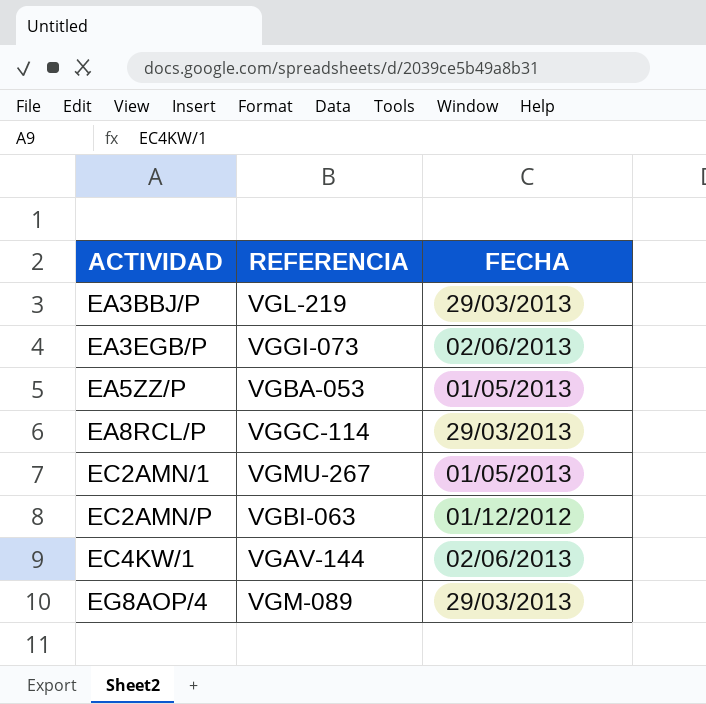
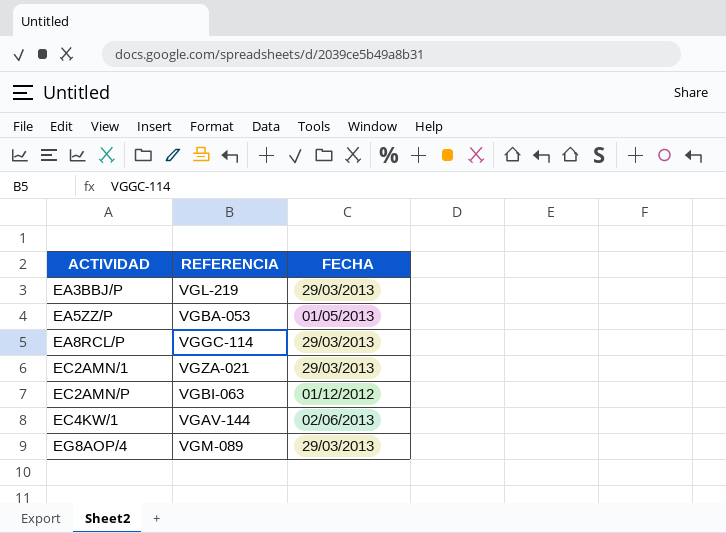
row EA3EGB/P: VGGI-073 | 02/06/2013 -> none
EC2AMN/1 | REFERENCIA: VGMU-267 -> VGZA-021
EC2AMN/1 | FECHA: 01/05/2013 -> 29/03/2013

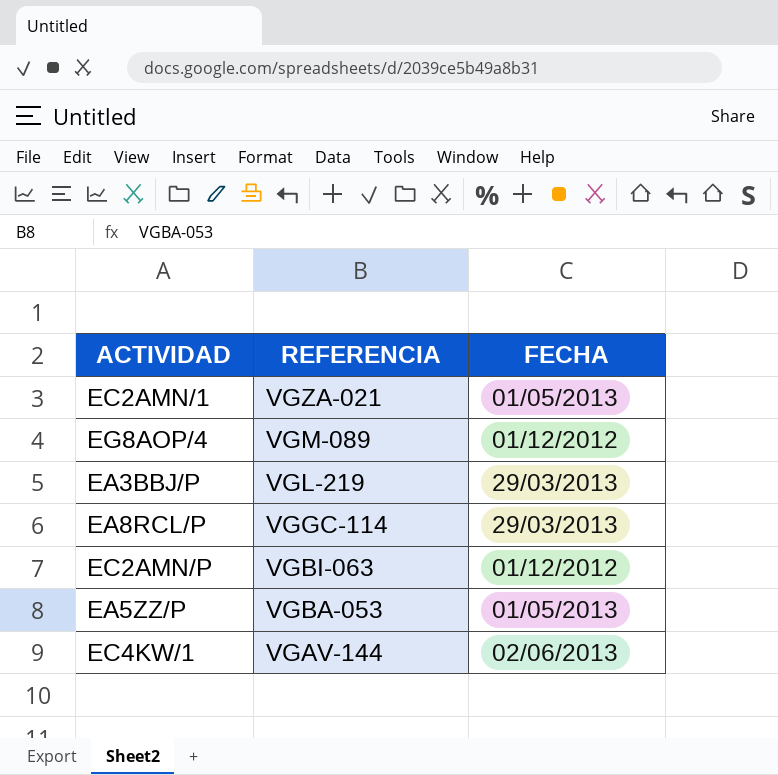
row order: ACTIVIDAD ascending -> REFERENCIA descending
EC2AMN/1 | FECHA: 29/03/2013 -> 01/05/2013
EG8AOP/4 | FECHA: 29/03/2013 -> 01/12/2012

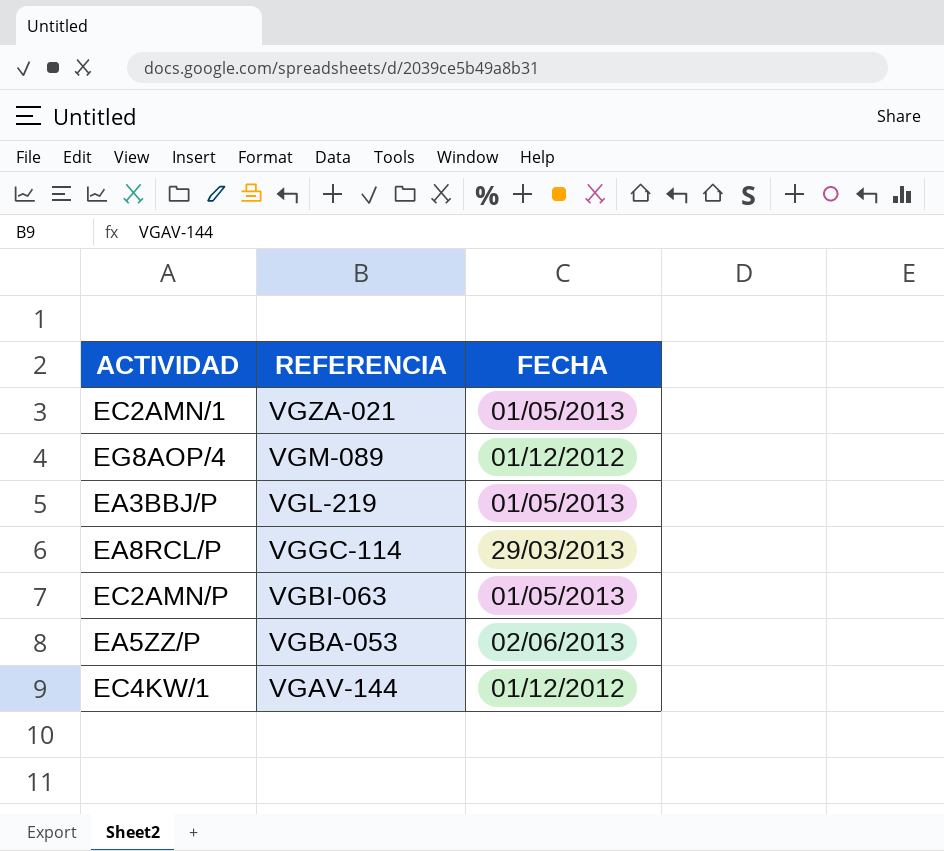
EA3BBJ/P | FECHA: 29/03/2013 -> 01/05/2013
EC2AMN/P | FECHA: 01/12/2012 -> 01/05/2013
EA5ZZ/P | FECHA: 01/05/2013 -> 02/06/2013
EC4KW/1 | FECHA: 02/06/2013 -> 01/12/2012

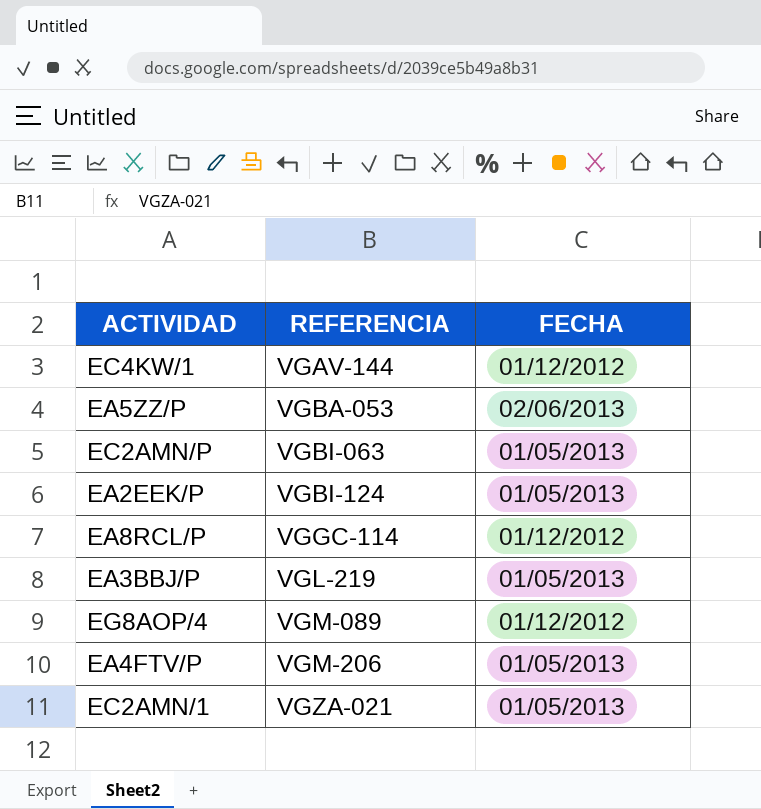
row order: REFERENCIA descending -> REFERENCIA ascending
row EA2EEK/P: none -> VGBI-124 | 01/05/2013
EA8RCL/P | FECHA: 29/03/2013 -> 01/12/2012
row EA4FTV/P: none -> VGM-206 | 01/05/2013

